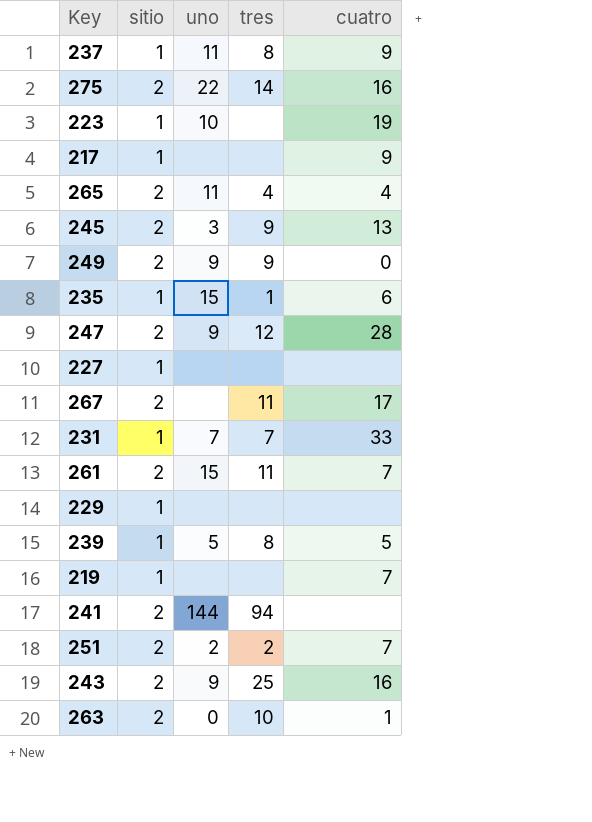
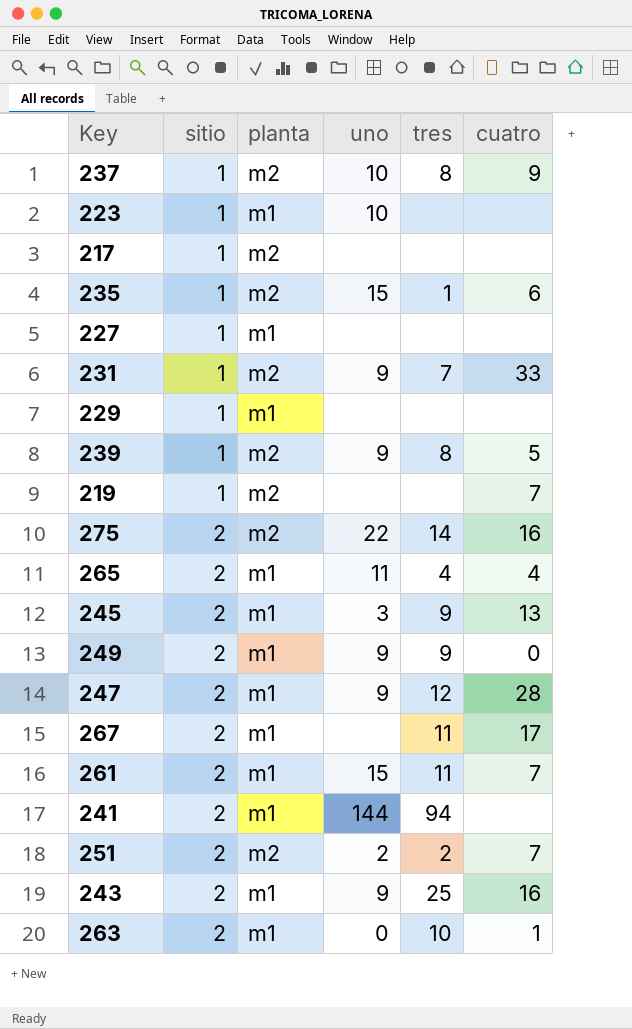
row order: none -> sitio ascending
column planta | position: none -> 3
237 | uno: 11 -> 10
223 | cuatro: 19 -> none
217 | cuatro: 9 -> none
231 | uno: 7 -> 9
239 | uno: 5 -> 9

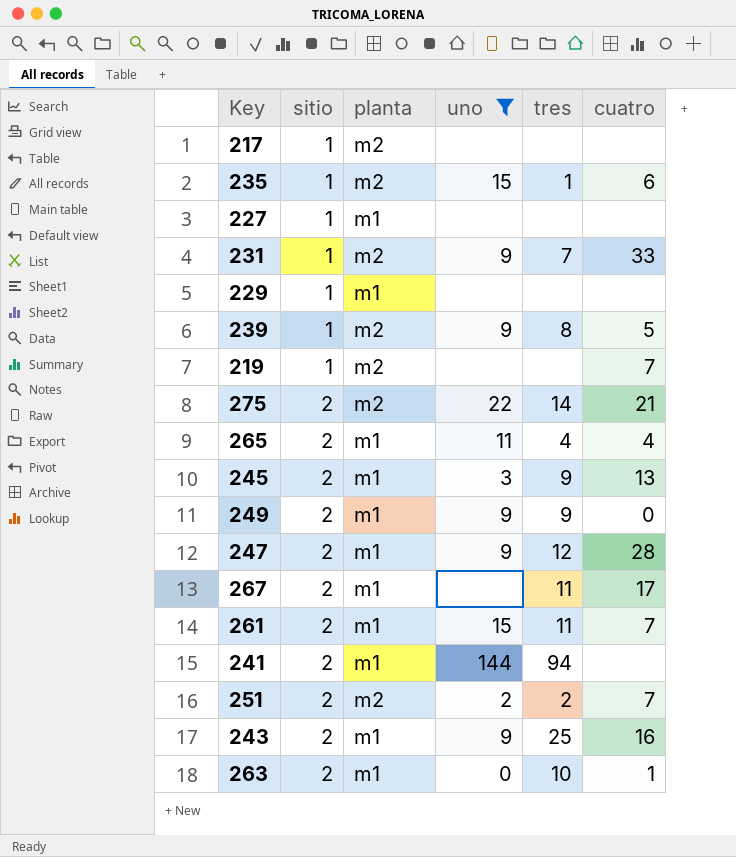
filter: none -> uno != 10
275 | cuatro: 16 -> 21

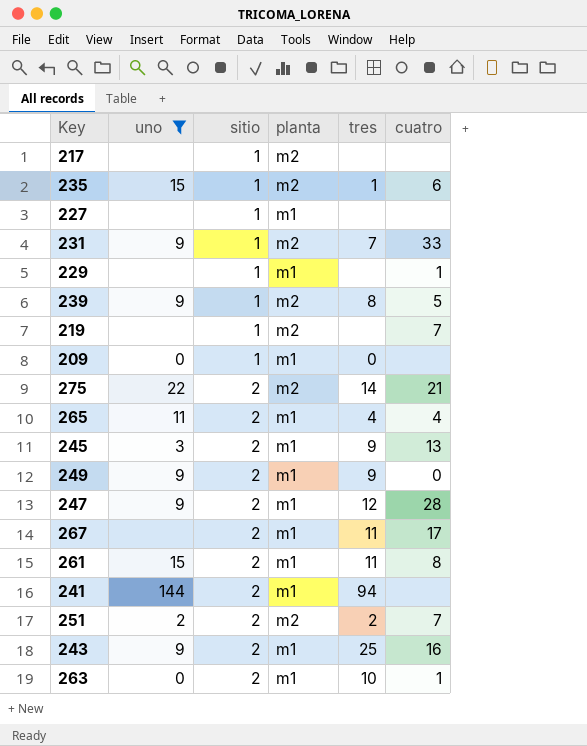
column uno | position: 4 -> 2
229 | cuatro: none -> 1
row 209: none -> 0 | 1 | m1 | 0 | none
261 | cuatro: 7 -> 8

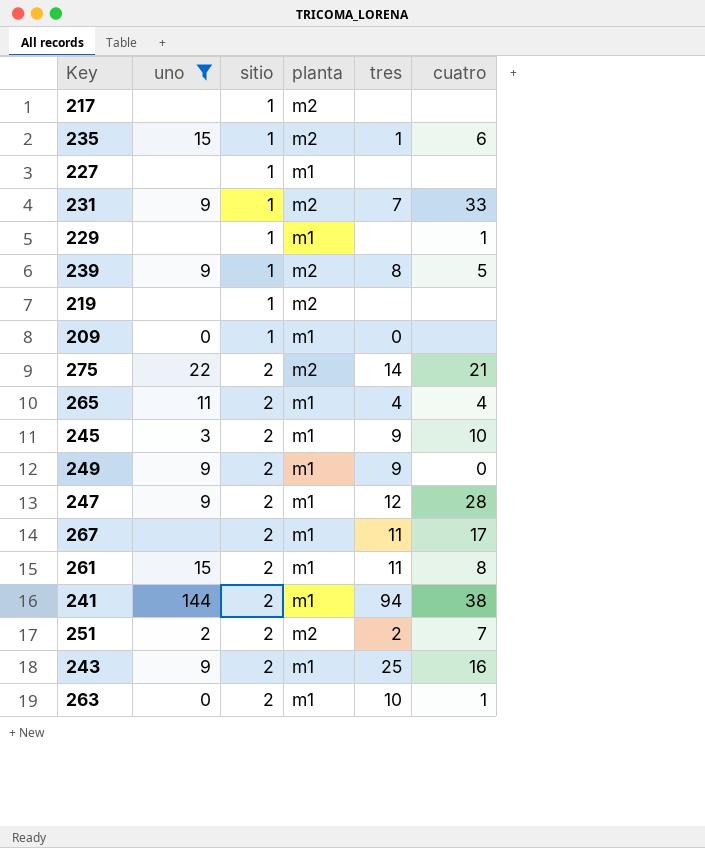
219 | cuatro: 7 -> none
245 | cuatro: 13 -> 10
241 | cuatro: none -> 38

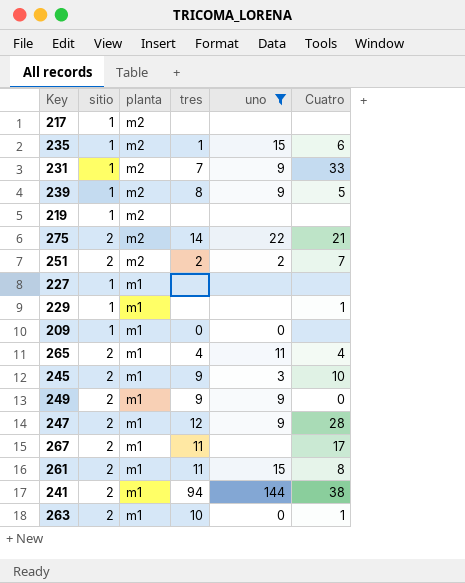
row order: sitio ascending -> planta descending
column uno | position: 2 -> 5
column name: cuatro -> Cuatro
row 243: 9 | 2 | m1 | 25 | 16 -> none

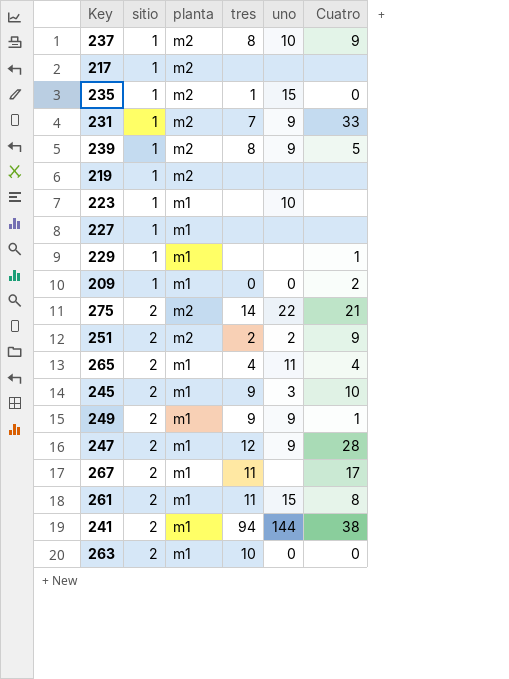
filter: uno != 10 -> none
row order: planta descending -> sitio ascending
235 | Cuatro: 6 -> 0
209 | Cuatro: none -> 2
251 | Cuatro: 7 -> 9
249 | Cuatro: 0 -> 1
263 | Cuatro: 1 -> 0

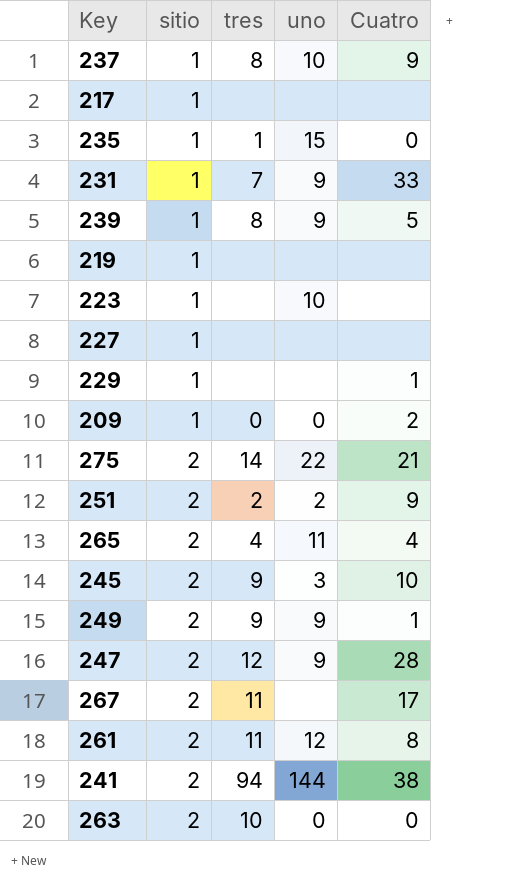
column planta | position: 3 -> none
261 | uno: 15 -> 12

